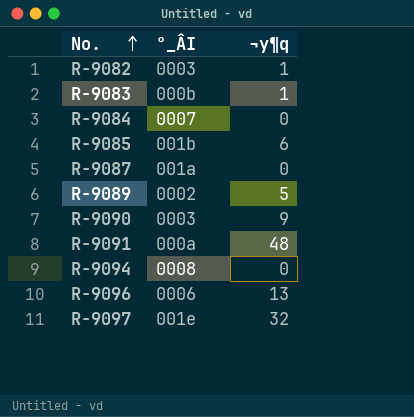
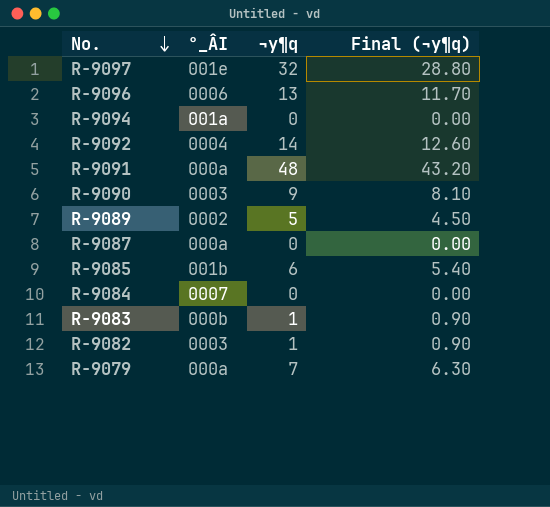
row order: No. ascending -> No. descending
column Final (¬y¶q) | formula: none -> [¬y¶q] * 0.9
R-9094 | °_ÂI: 0008 -> 001a
row R-9092: none -> 0004 | 14 | 12.60
R-9087 | °_ÂI: 001a -> 000a
row R-9079: none -> 000a | 7 | 6.30

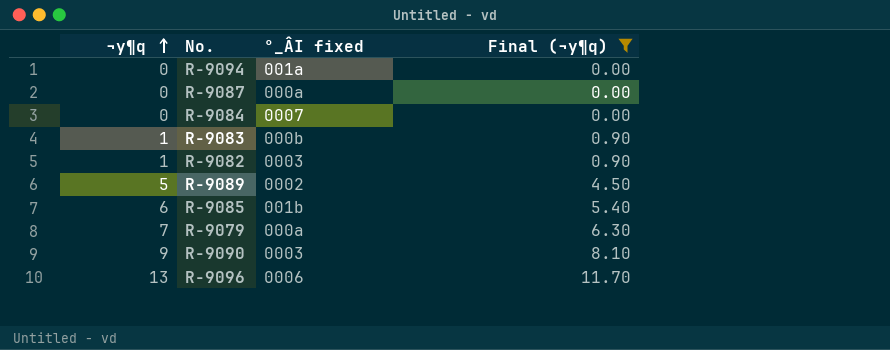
filter: none -> Final (¬y¶q) <= 11.70
row order: No. descending -> ¬y¶q ascending
column ¬y¶q | position: 3 -> 1
column name: °_ÂI -> °_ÂI fixed

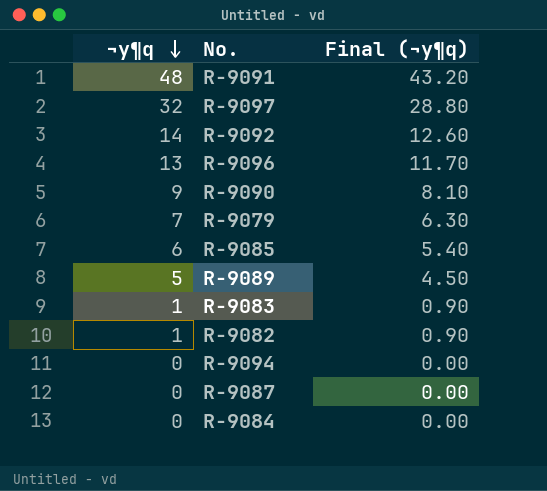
filter: Final (¬y¶q) <= 11.70 -> none
row order: ¬y¶q ascending -> ¬y¶q descending
column °_ÂI fixed | position: 3 -> none

